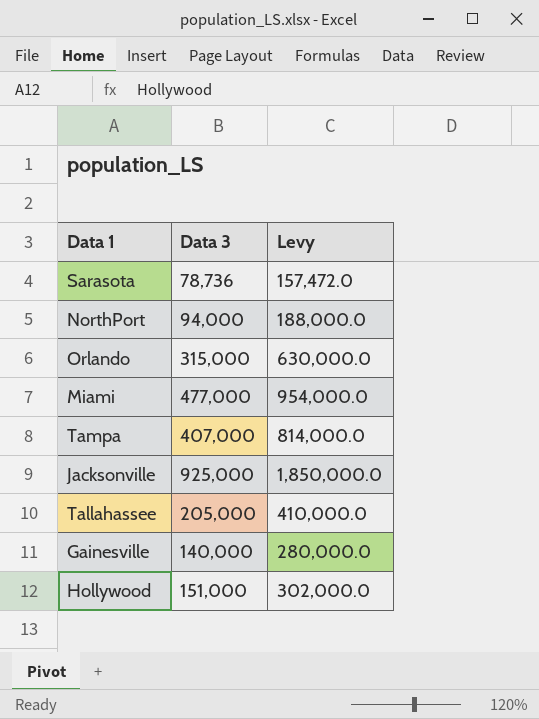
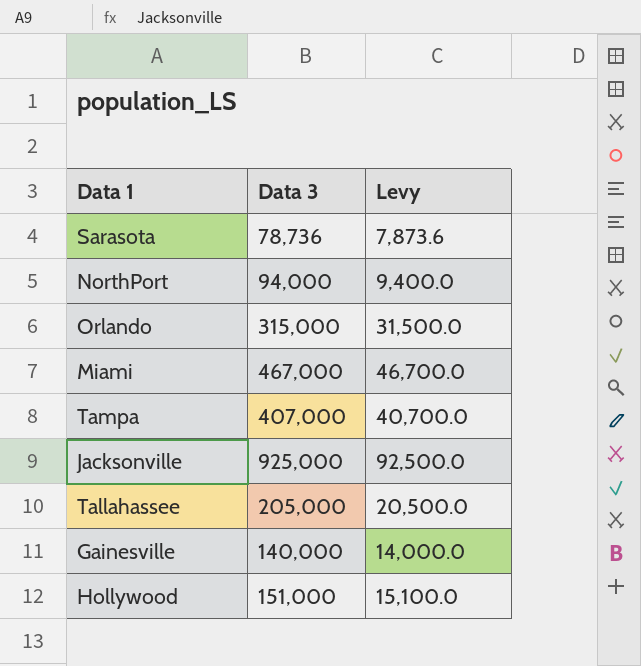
column Levy | formula: [Data 3] * 2 -> [Data 3] * 0.1
Miami | Data 3: 477,000 -> 467,000

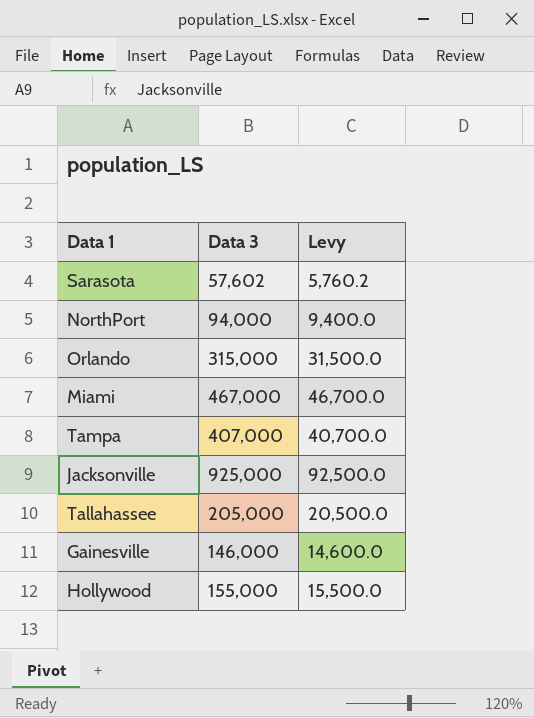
Sarasota | Data 3: 78,736 -> 57,602
Sarasota | Levy: 7,873.6 -> 5,760.2
Gainesville | Data 3: 140,000 -> 146,000
Gainesville | Levy: 14,000.0 -> 14,600.0
Hollywood | Data 3: 151,000 -> 155,000
Hollywood | Levy: 15,100.0 -> 15,500.0

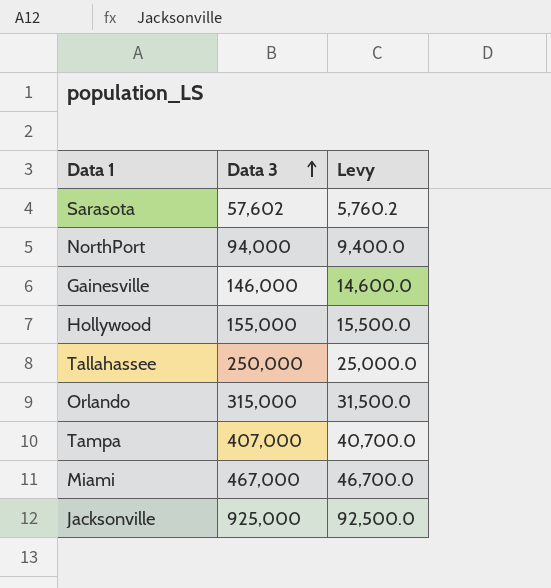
row order: none -> Data 3 ascending
Tallahassee | Data 3: 205,000 -> 250,000
Tallahassee | Levy: 20,500.0 -> 25,000.0

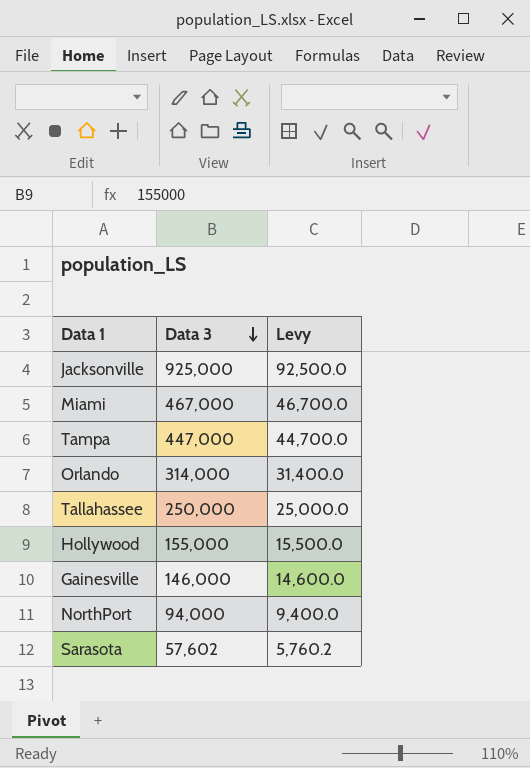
row order: Data 3 ascending -> Data 3 descending
Tampa | Data 3: 407,000 -> 447,000
Tampa | Levy: 40,700.0 -> 44,700.0
Orlando | Data 3: 315,000 -> 314,000
Orlando | Levy: 31,500.0 -> 31,400.0

